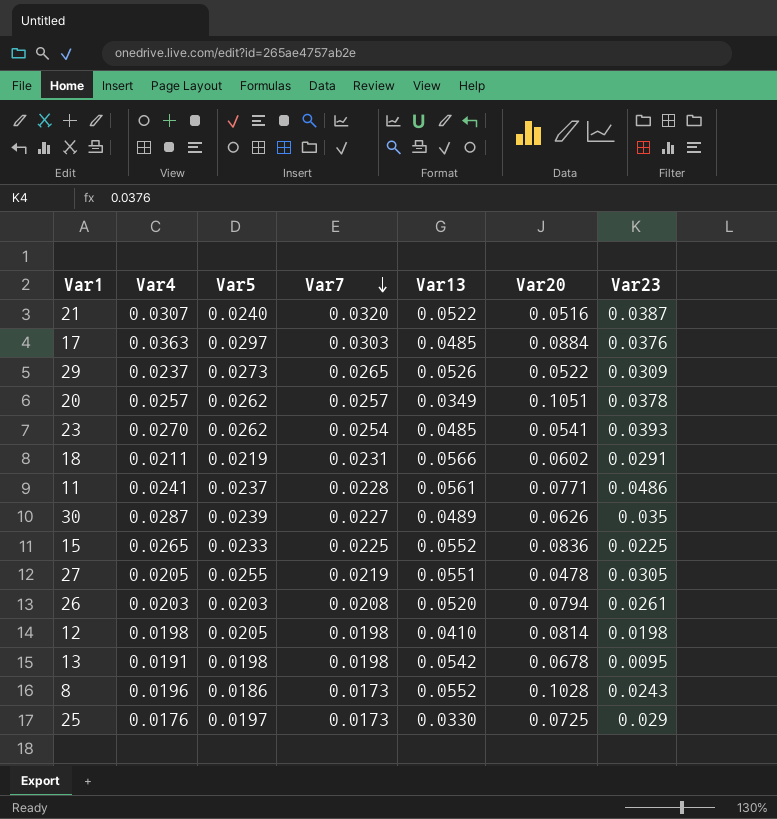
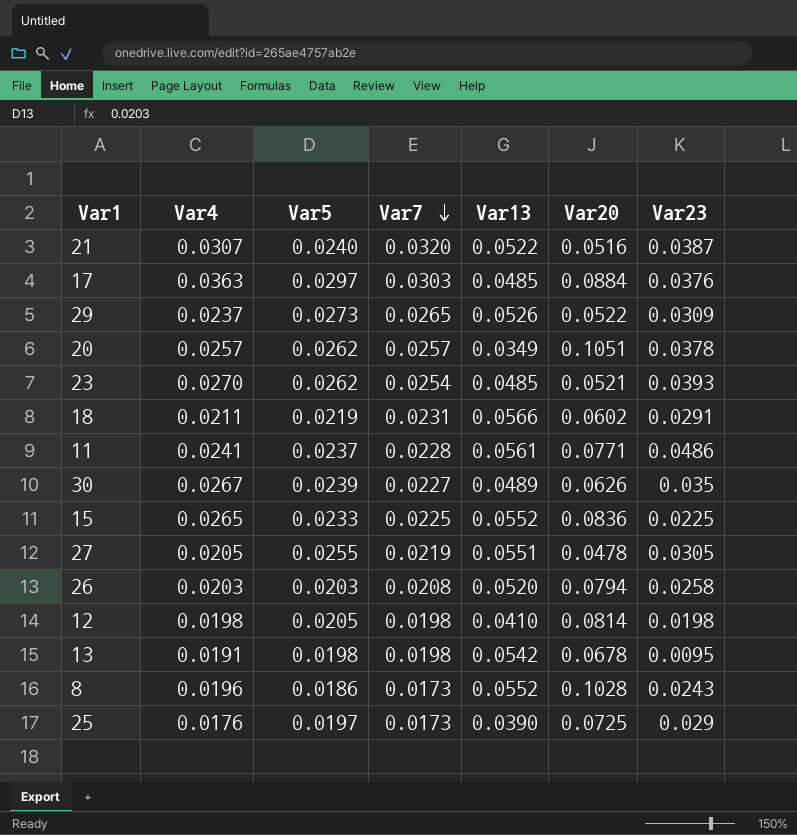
23 | Var20: 0.0541 -> 0.0521
30 | Var4: 0.0287 -> 0.0267
26 | Var23: 0.0261 -> 0.0258
25 | Var13: 0.0330 -> 0.0390

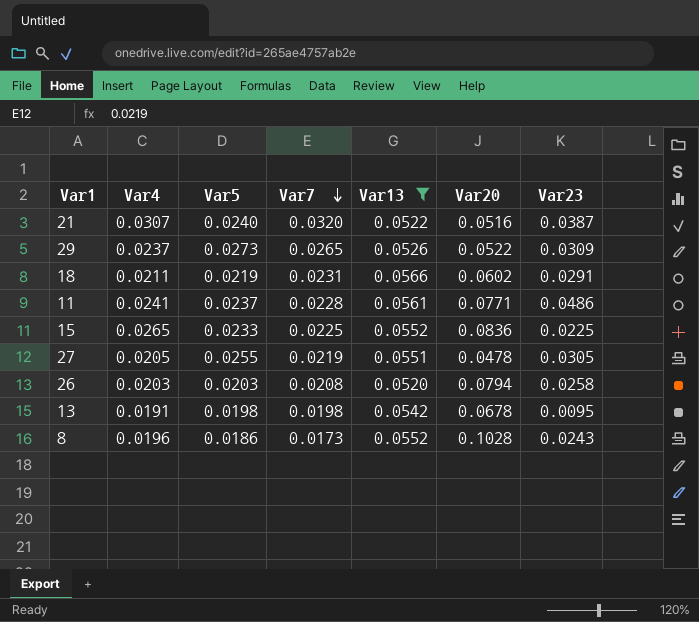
filter: none -> Var13 >= 0.0520

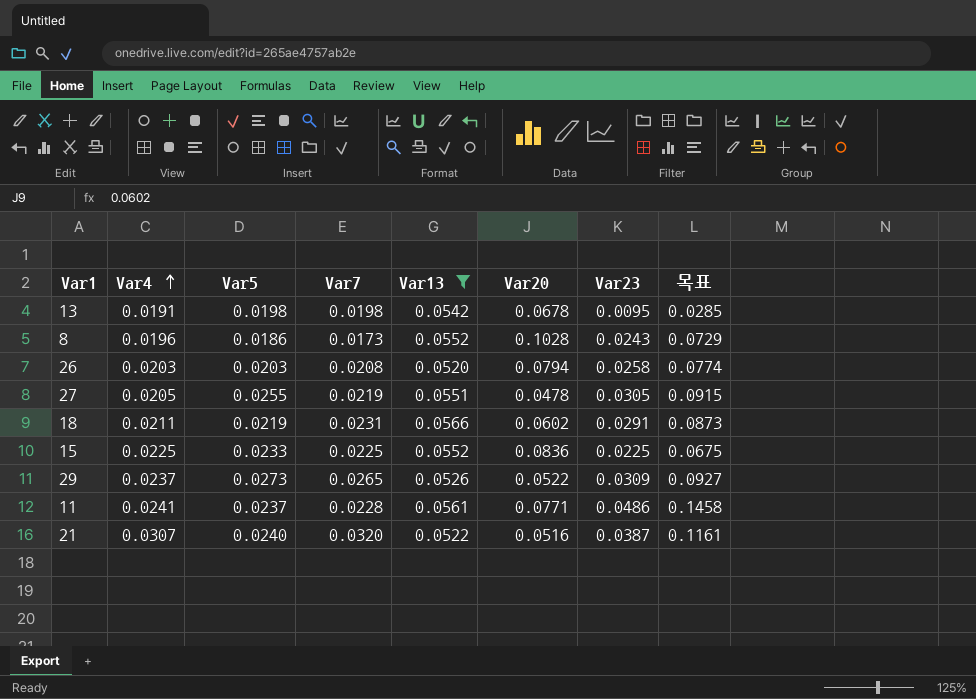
row order: Var7 descending -> Var4 ascending
column 목표 | formula: none -> [Var23] * 3
15 | Var4: 0.0265 -> 0.0225

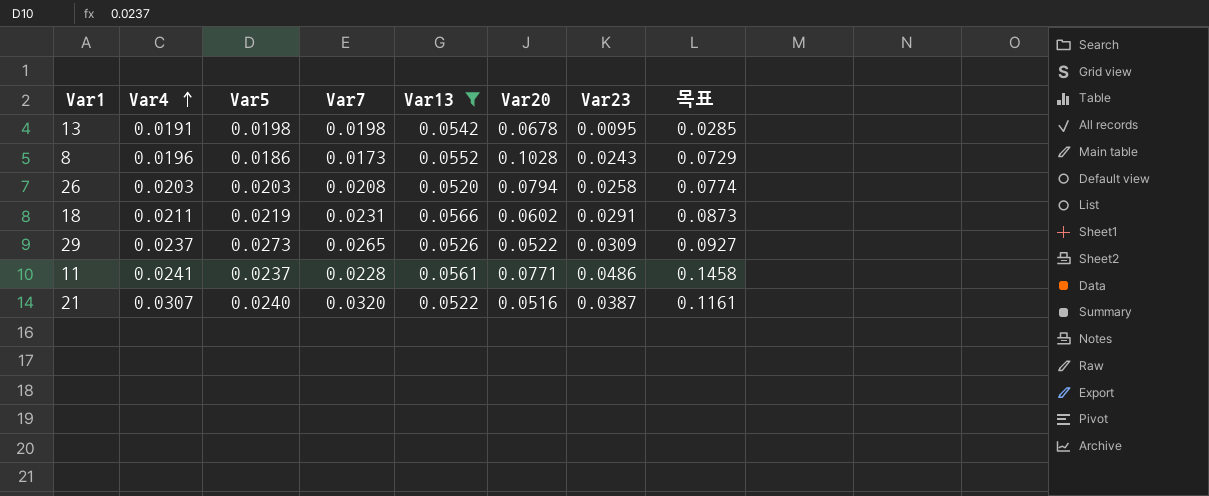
row 27: 0.0205 | 0.0255 | 0.0219 | 0.0551 | 0.0478 | 0.0305 | 0.0915 -> none
row 15: 0.0225 | 0.0233 | 0.0225 | 0.0552 | 0.0836 | 0.0225 | 0.0675 -> none

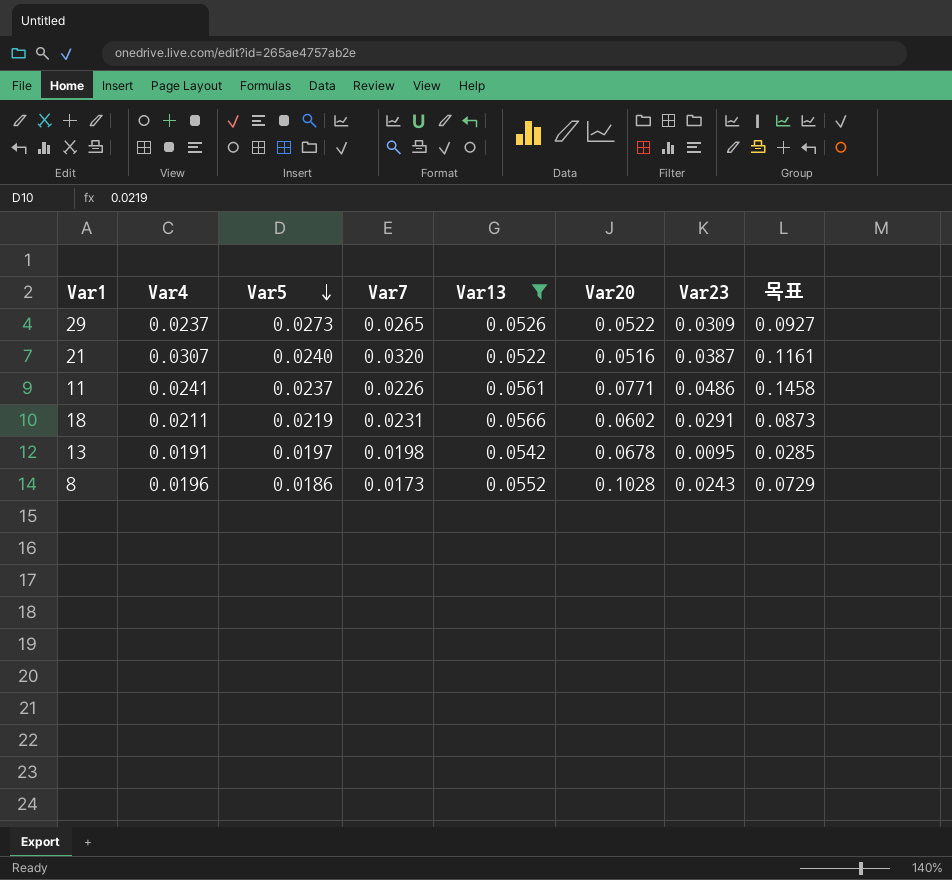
row order: Var4 ascending -> Var5 descending
row 26: 0.0203 | 0.0203 | 0.0208 | 0.0520 | 0.0794 | 0.0258 | 0.0774 -> none
11 | Var7: 0.0228 -> 0.0226
13 | Var5: 0.0198 -> 0.0197

